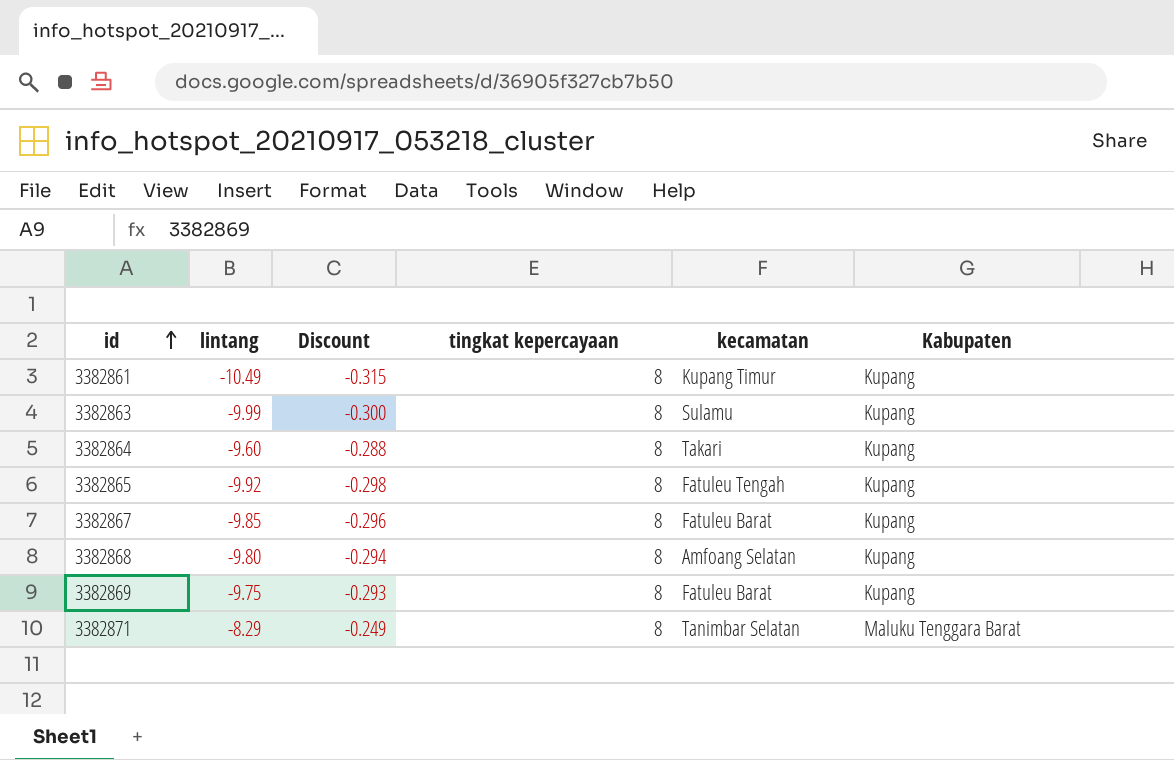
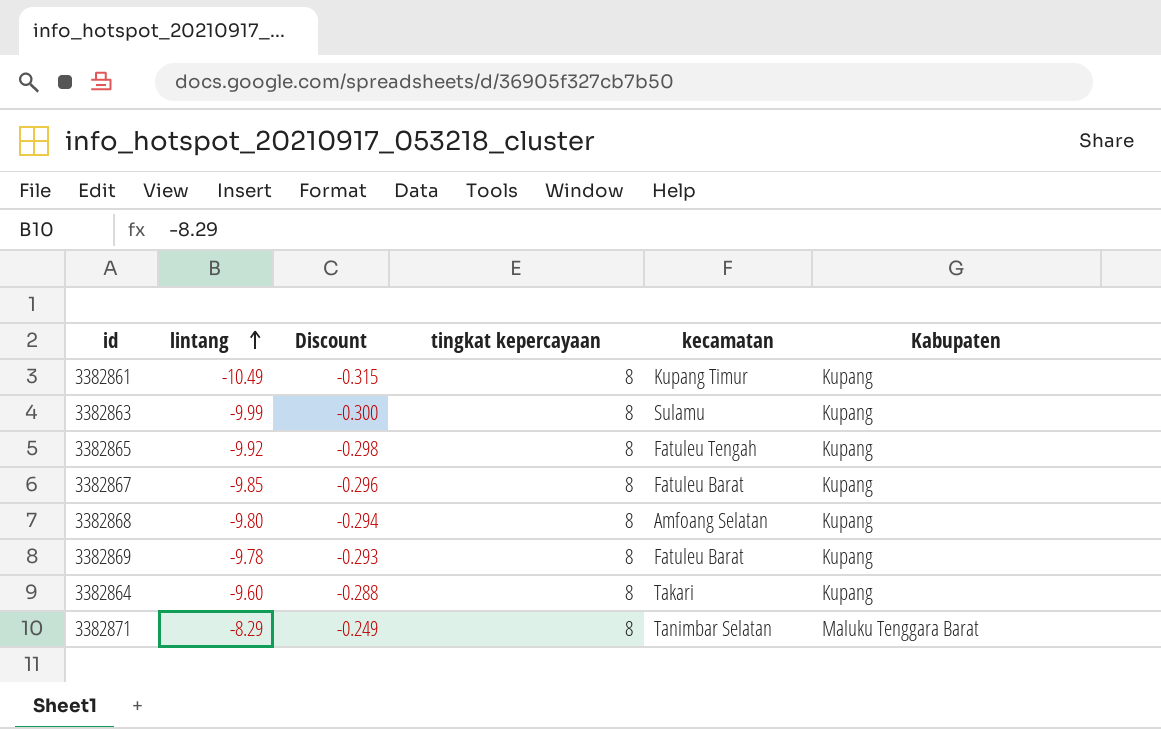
row order: id ascending -> lintang ascending
3382869 | lintang: -9.75 -> -9.78

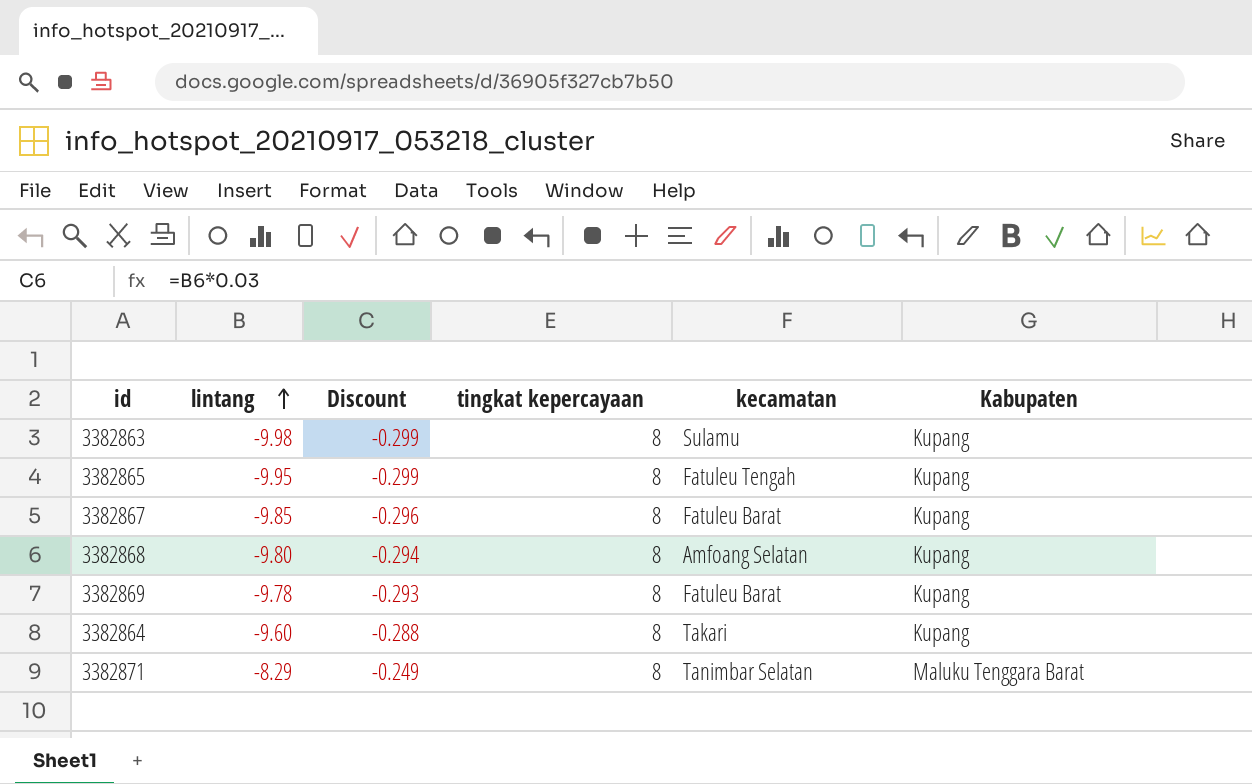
row 3382861: -10.49 | -0.315 | 8 | Kupang Timur | Kupang -> none
3382863 | lintang: -9.99 -> -9.98
3382863 | Discount: -0.300 -> -0.299
3382865 | lintang: -9.92 -> -9.95
3382865 | Discount: -0.298 -> -0.299

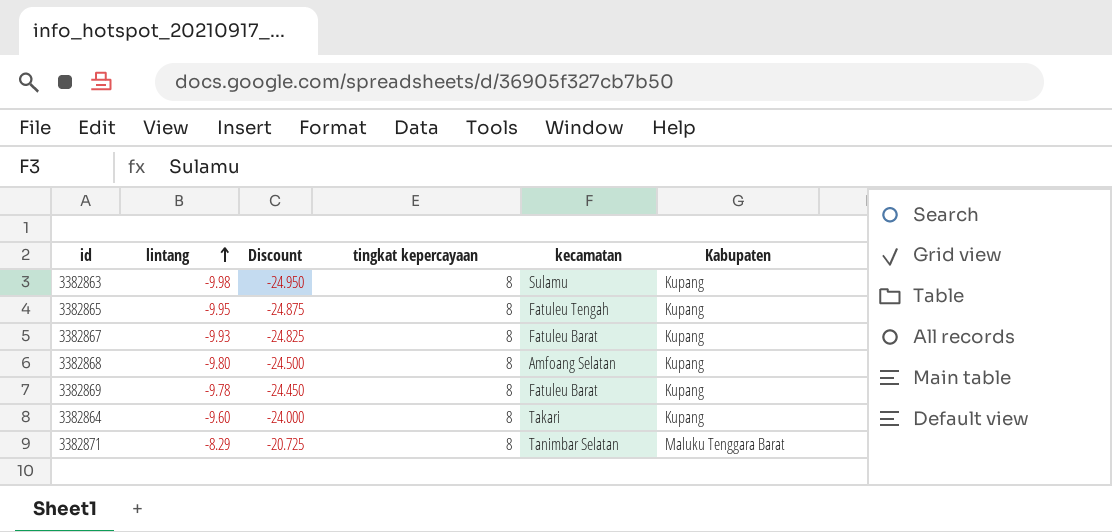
column Discount | formula: [lintang] * 0.03 -> [lintang] * 2.5
3382867 | lintang: -9.85 -> -9.93

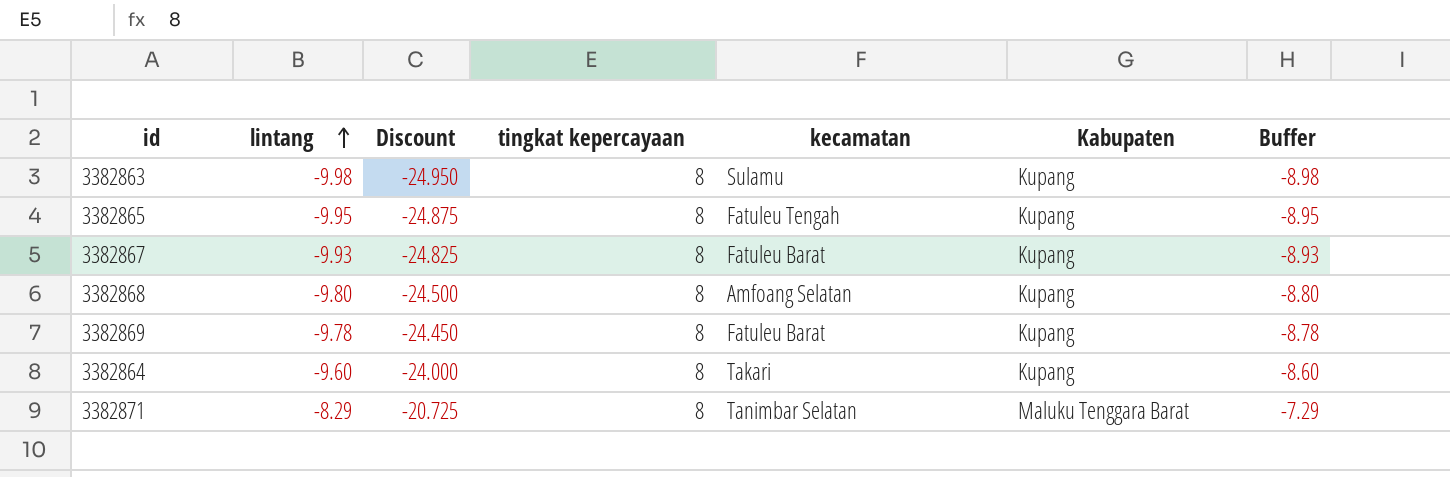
column Buffer | formula: none -> [lintang] + 1

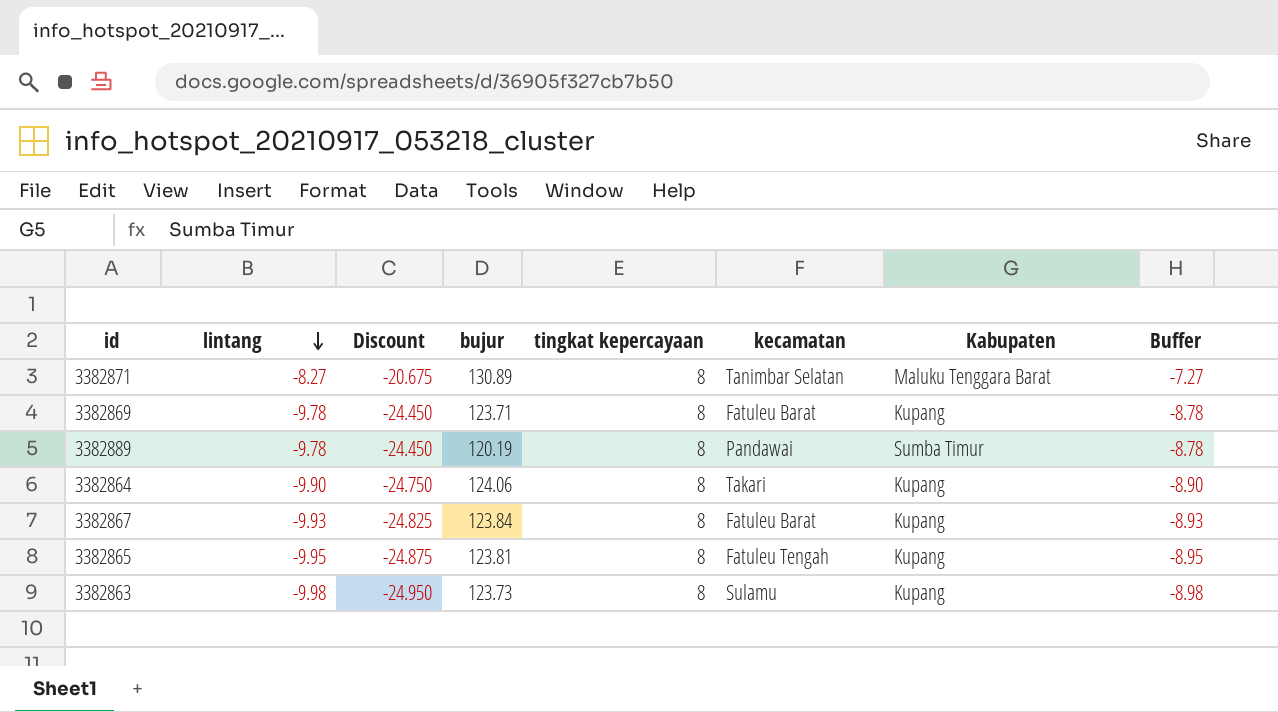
row order: lintang ascending -> lintang descending
column bujur | position: none -> 4
row 3382868: -9.80 | -24.500 | 8 | Amfoang Selatan | Kupang | -8.80 -> none
3382871 | lintang: -8.29 -> -8.27
3382871 | Discount: -20.725 -> -20.675
3382871 | Buffer: -7.29 -> -7.27
row 3382889: none -> -9.78 | -24.450 | 120.19 | 8 | Pandawai | Sumba Timur | -8.78
3382864 | lintang: -9.60 -> -9.90
3382864 | Discount: -24.000 -> -24.750
3382864 | Buffer: -8.60 -> -8.90

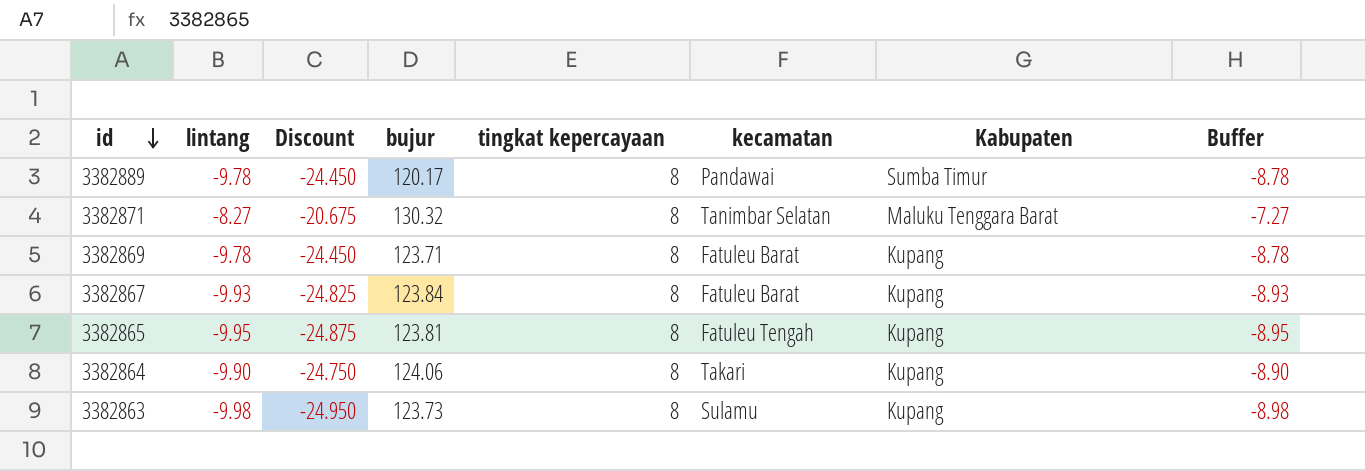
row order: lintang descending -> id descending
3382889 | bujur: 120.19 -> 120.17
3382871 | bujur: 130.89 -> 130.32

